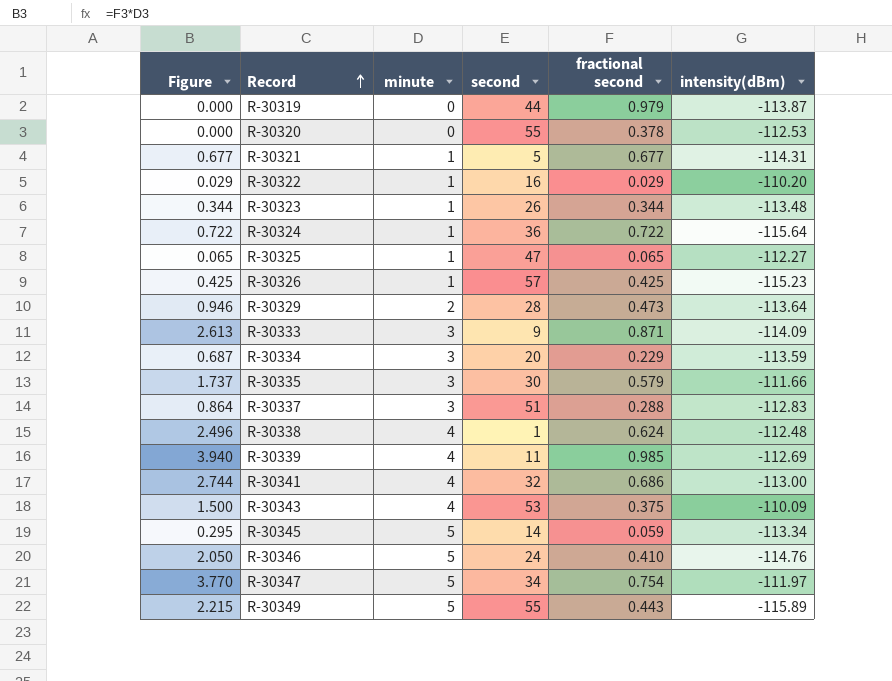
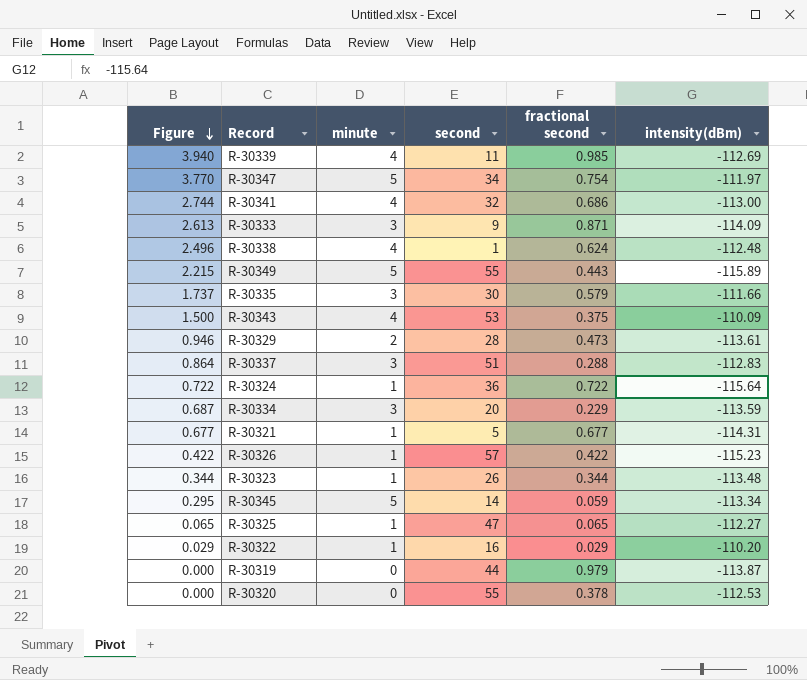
row order: Record ascending -> Figure descending
row R-30346: 2.050 | 5 | 24 | 0.410 | -114.76 -> none
R-30329 | intensity(dBm): -113.64 -> -113.61
R-30326 | Figure: 0.425 -> 0.422
R-30326 | fractional second: 0.425 -> 0.422

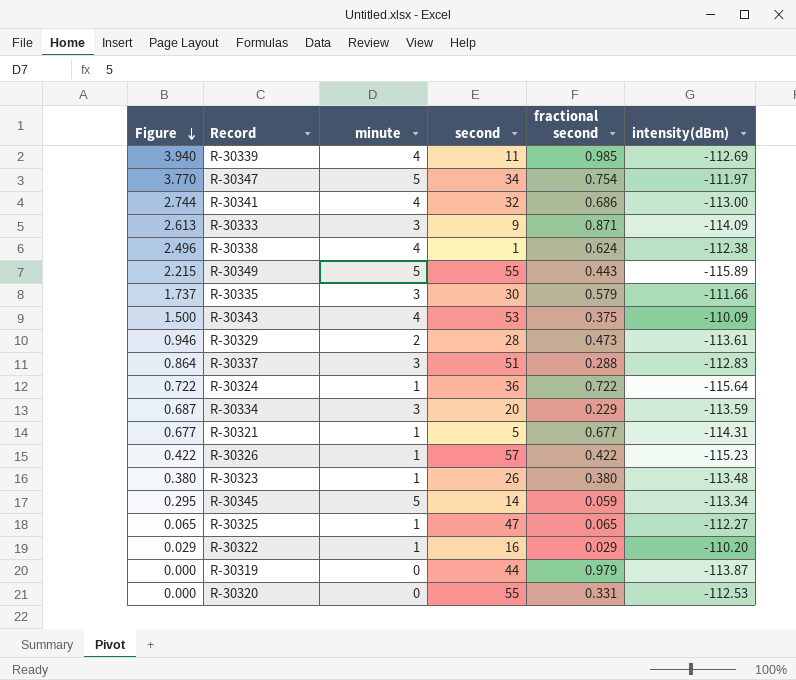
R-30338 | intensity(dBm): -112.48 -> -112.38
R-30323 | Figure: 0.344 -> 0.380
R-30323 | fractional second: 0.344 -> 0.380
R-30320 | fractional second: 0.378 -> 0.331

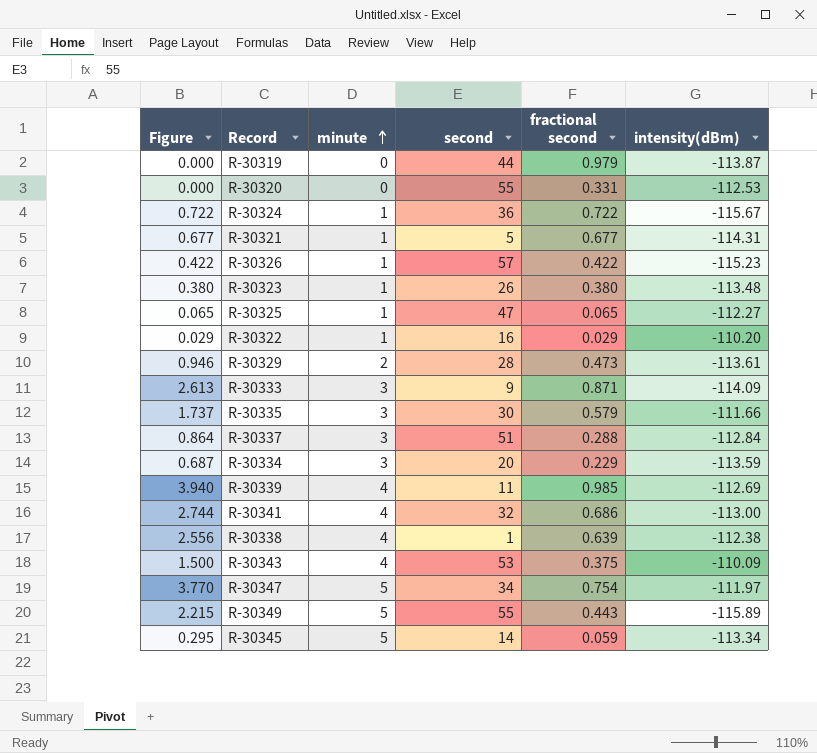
row order: Figure descending -> minute ascending
R-30324 | intensity(dBm): -115.64 -> -115.67
R-30337 | intensity(dBm): -112.83 -> -112.84
R-30338 | Figure: 2.496 -> 2.556
R-30338 | fractional second: 0.624 -> 0.639

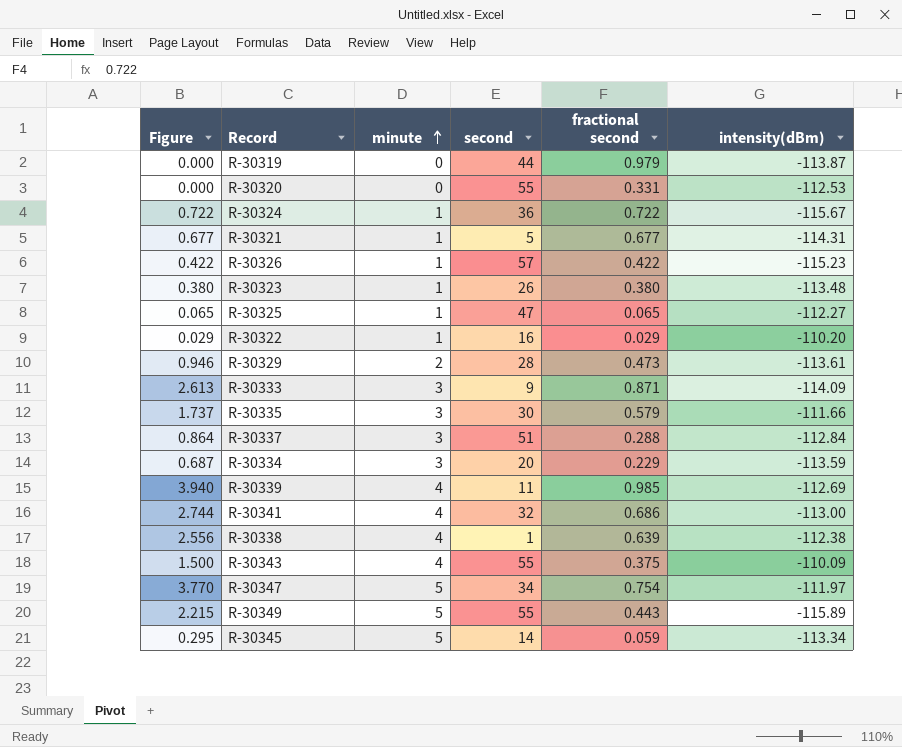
R-30343 | second: 53 -> 55

